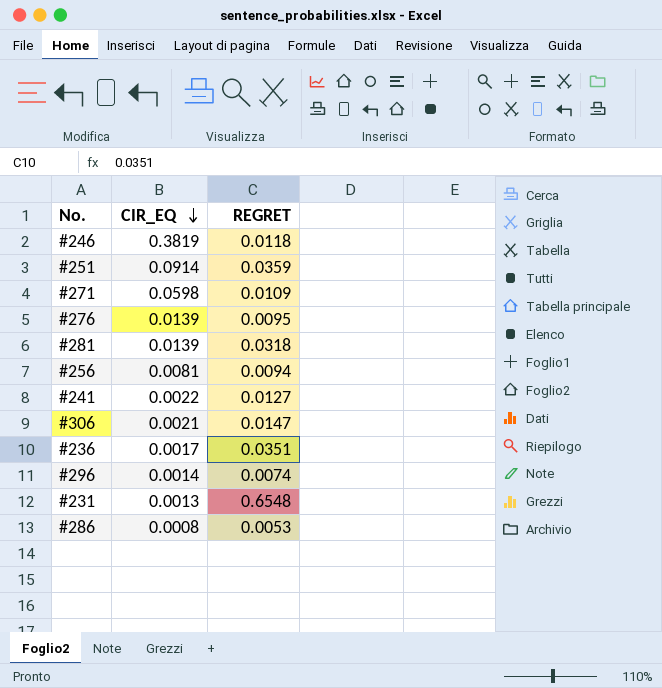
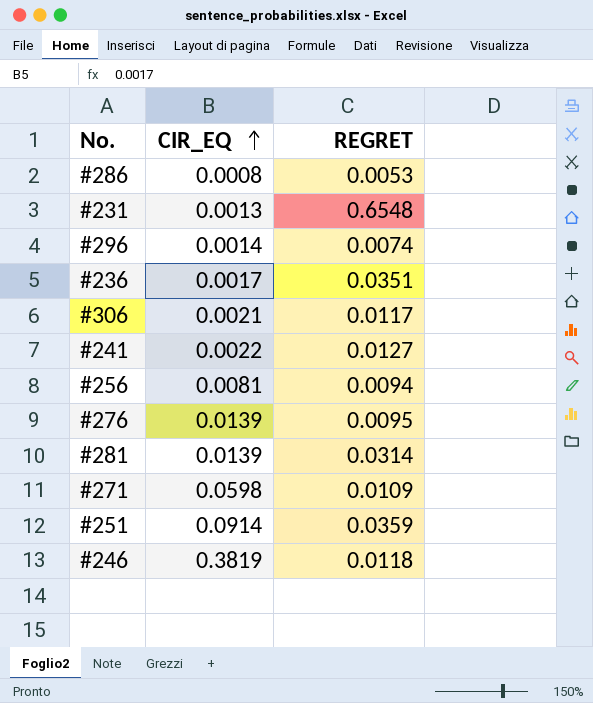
row order: CIR_EQ descending -> CIR_EQ ascending
#306 | REGRET: 0.0147 -> 0.0117
#281 | REGRET: 0.0318 -> 0.0314

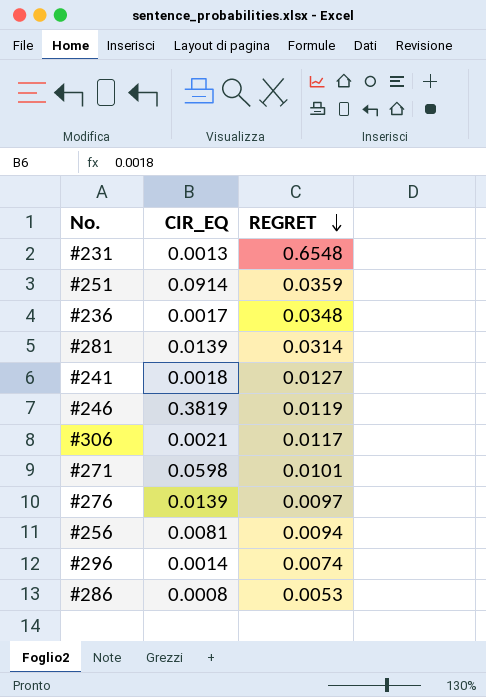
row order: CIR_EQ ascending -> REGRET descending
#236 | REGRET: 0.0351 -> 0.0348
#241 | CIR_EQ: 0.0022 -> 0.0018
#246 | REGRET: 0.0118 -> 0.0119
#271 | REGRET: 0.0109 -> 0.0101
#276 | REGRET: 0.0095 -> 0.0097

